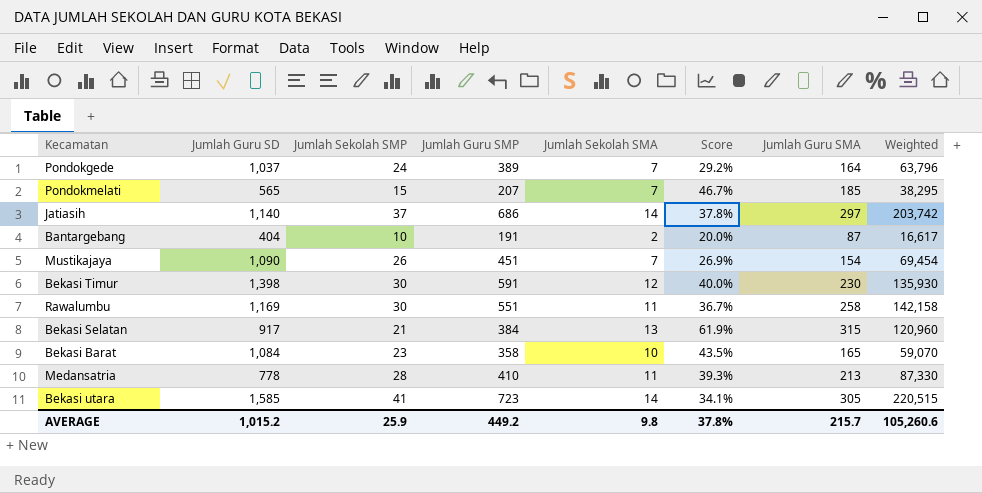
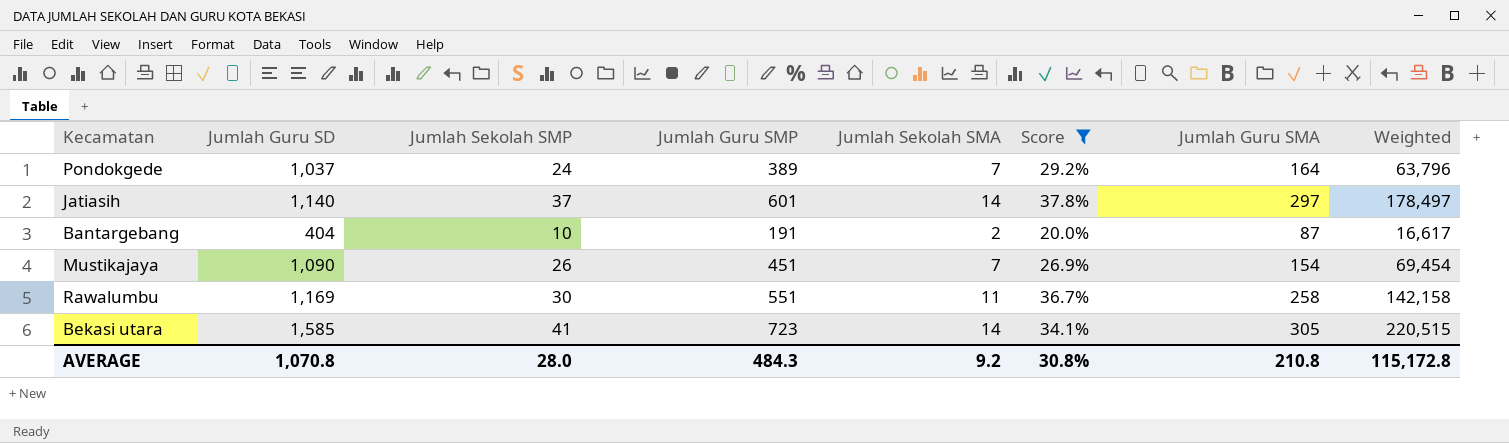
filter: none -> Score <= 37.8%
Jatiasih | Jumlah Guru SMP: 686 -> 601
Jatiasih | Weighted: 203,742 -> 178,497
AVERAGE | Jumlah Guru SD: 1,015.2 -> 1,070.8
AVERAGE | Jumlah Sekolah SMP: 25.9 -> 28.0
AVERAGE | Jumlah Guru SMP: 449.2 -> 484.3
AVERAGE | Jumlah Sekolah SMA: 9.8 -> 9.2
AVERAGE | Score: 37.8% -> 30.8%
AVERAGE | Jumlah Guru SMA: 215.7 -> 210.8
AVERAGE | Weighted: 105,260.6 -> 115,172.8

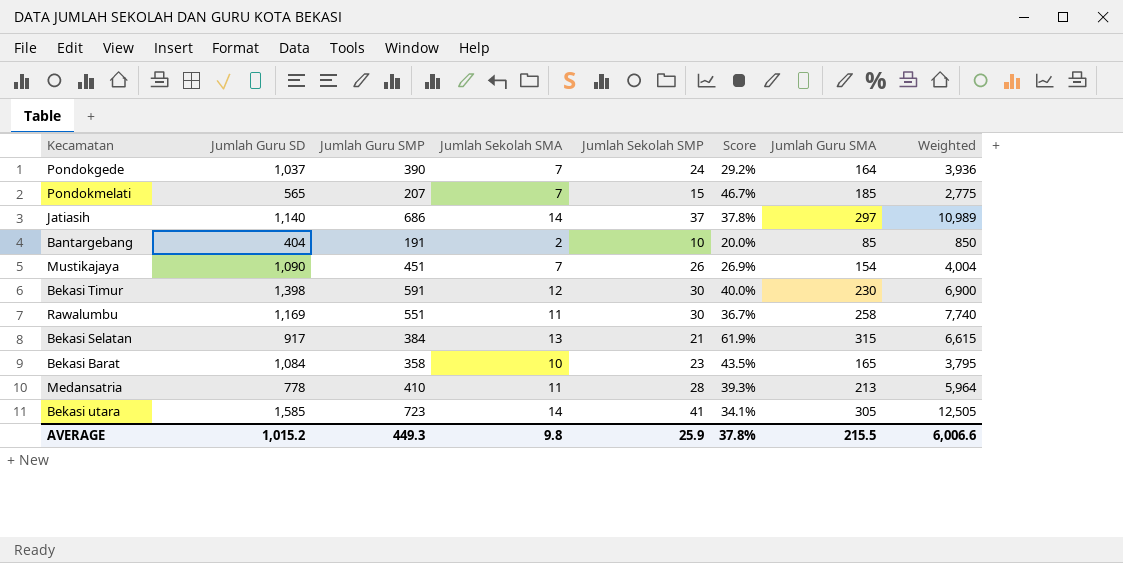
filter: Score <= 37.8% -> none
column Jumlah Sekolah SMP | position: 3 -> 5
column Weighted | formula: [Jumlah Guru SMP] * [Jumlah Guru SMA] -> [Jumlah Sekolah SMP] * [Jumlah Guru SMA]
Pondokgede | Jumlah Guru SMP: 389 -> 390
Jatiasih | Jumlah Guru SMP: 601 -> 686
Bantargebang | Jumlah Guru SMA: 87 -> 85
AVERAGE | Jumlah Guru SD: 1,070.8 -> 1,015.2
AVERAGE | Jumlah Guru SMP: 484.3 -> 449.3
AVERAGE | Jumlah Sekolah SMA: 9.2 -> 9.8
AVERAGE | Jumlah Sekolah SMP: 28.0 -> 25.9
AVERAGE | Score: 30.8% -> 37.8%
AVERAGE | Jumlah Guru SMA: 210.8 -> 215.5
AVERAGE | Weighted: 115,172.8 -> 6,006.6

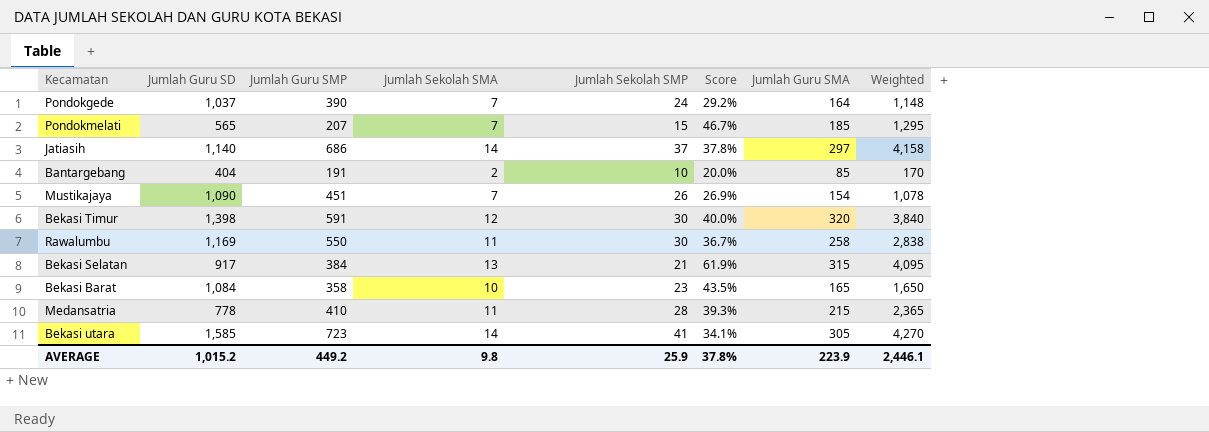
column Weighted | formula: [Jumlah Sekolah SMP] * [Jumlah Guru SMA] -> [Jumlah Sekolah SMA] * [Jumlah Guru SMA]
Bekasi Timur | Jumlah Guru SMA: 230 -> 320
Rawalumbu | Jumlah Guru SMP: 551 -> 550
Medansatria | Jumlah Guru SMA: 213 -> 215
AVERAGE | Jumlah Guru SMP: 449.3 -> 449.2
AVERAGE | Jumlah Guru SMA: 215.5 -> 223.9
AVERAGE | Weighted: 6,006.6 -> 2,446.1

